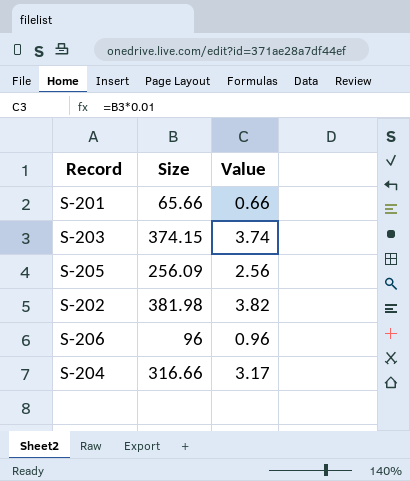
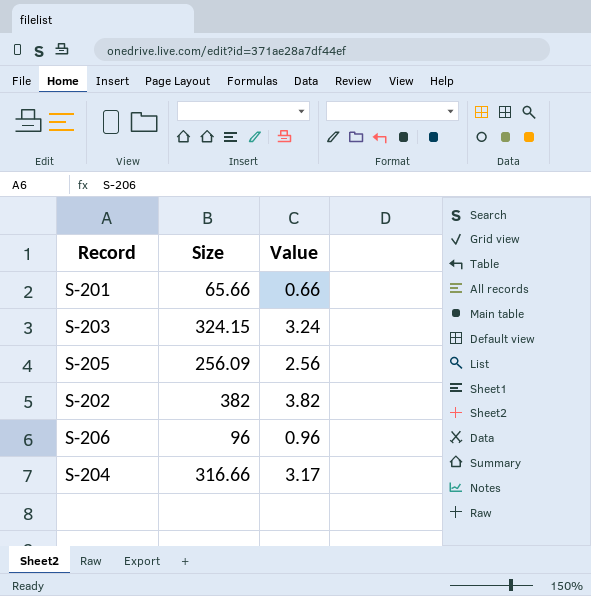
S-203 | Size: 374.15 -> 324.15
S-203 | Value: 3.74 -> 3.24
S-202 | Size: 381.98 -> 382

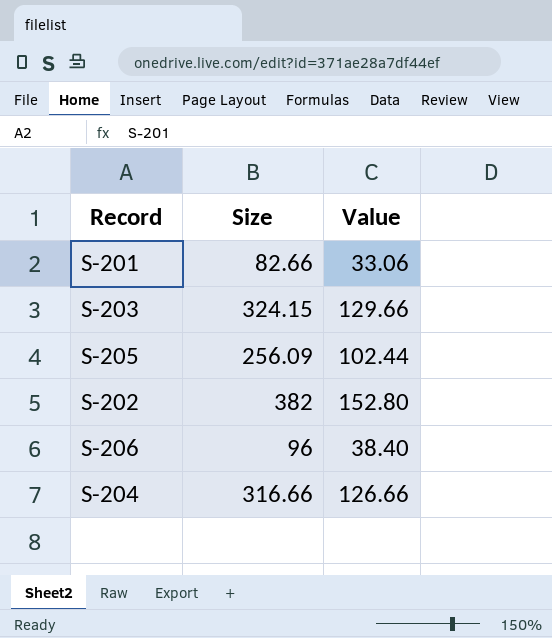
column Value | formula: [Size] * 0.01 -> [Size] * 0.4
S-201 | Size: 65.66 -> 82.66

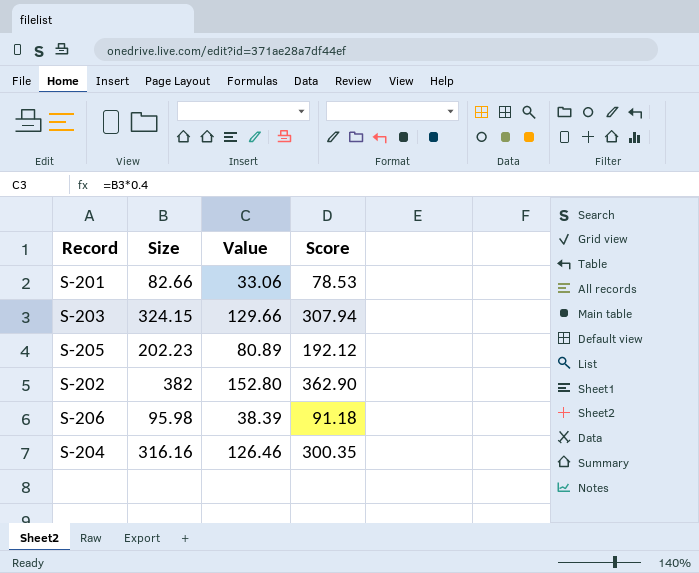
column Score | formula: none -> [Size] * 0.95
S-205 | Size: 256.09 -> 202.23
S-205 | Value: 102.44 -> 80.89
S-206 | Size: 96 -> 95.98
S-206 | Value: 38.40 -> 38.39
S-204 | Size: 316.66 -> 316.16
S-204 | Value: 126.66 -> 126.46

